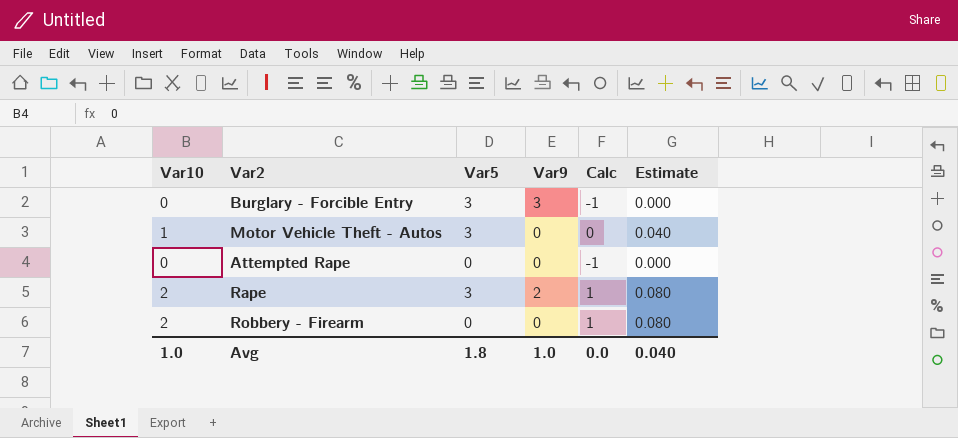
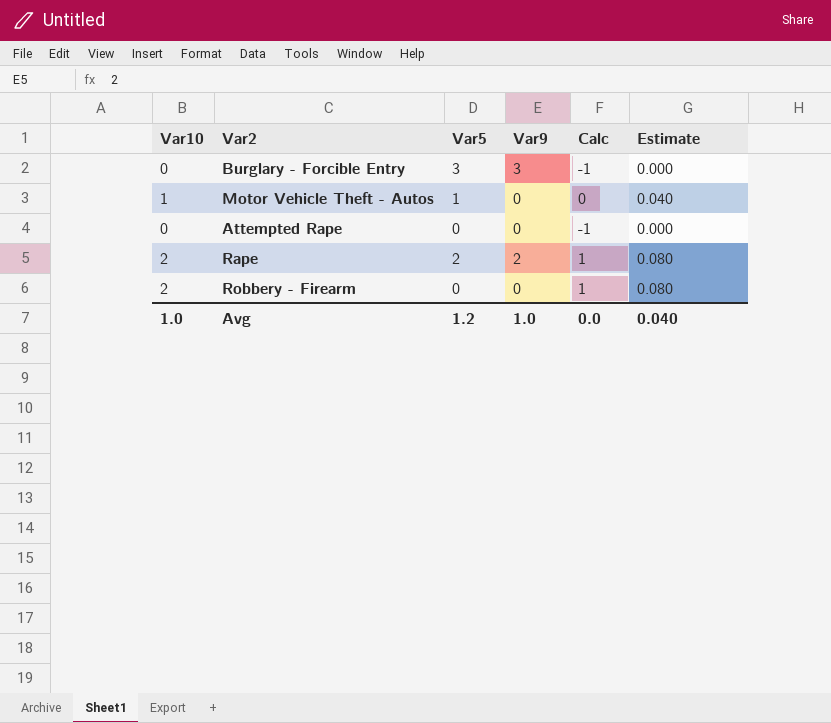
Motor Vehicle Theft - Autos | Var5: 3 -> 1
Rape | Var5: 3 -> 2
Avg | Var5: 1.8 -> 1.2

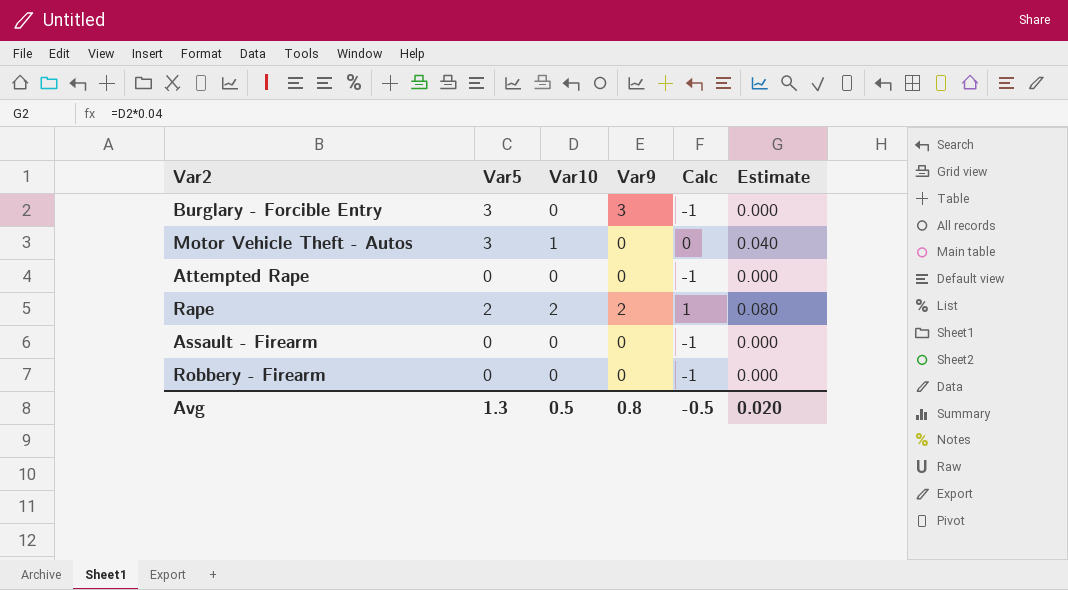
column Var10 | position: 1 -> 3
Motor Vehicle Theft - Autos | Var5: 1 -> 3
row Assault - Firearm: none -> 0 | 0 | 0 | -1 | 0.000
Robbery - Firearm | Var10: 2 -> 0
Robbery - Firearm | Calc: 1 -> -1
Robbery - Firearm | Estimate: 0.080 -> 0.000
Avg | Var5: 1.2 -> 1.3
Avg | Var10: 1.0 -> 0.5
Avg | Var9: 1.0 -> 0.8
Avg | Calc: 0.0 -> -0.5
Avg | Estimate: 0.040 -> 0.020

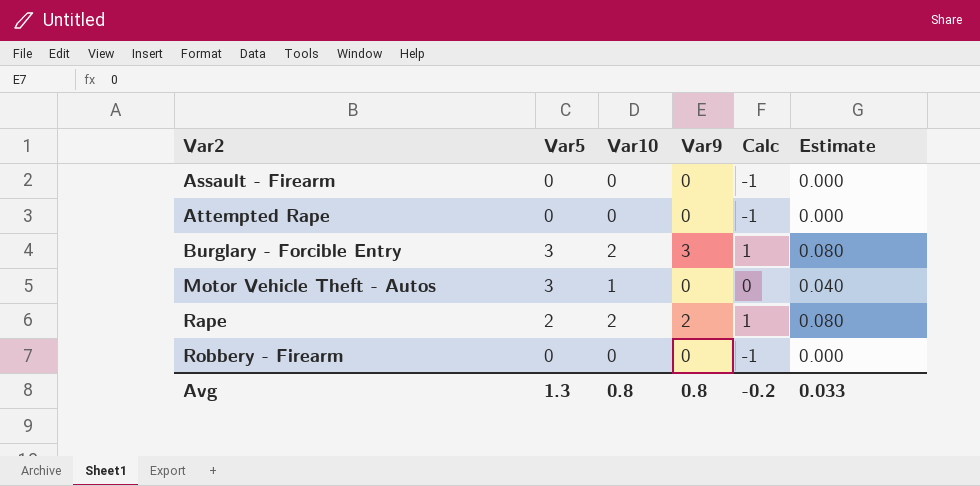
row order: none -> Var2 ascending
Burglary - Forcible Entry | Var10: 0 -> 2
Burglary - Forcible Entry | Calc: -1 -> 1
Burglary - Forcible Entry | Estimate: 0.000 -> 0.080
Avg | Var10: 0.5 -> 0.8
Avg | Calc: -0.5 -> -0.2
Avg | Estimate: 0.020 -> 0.033

